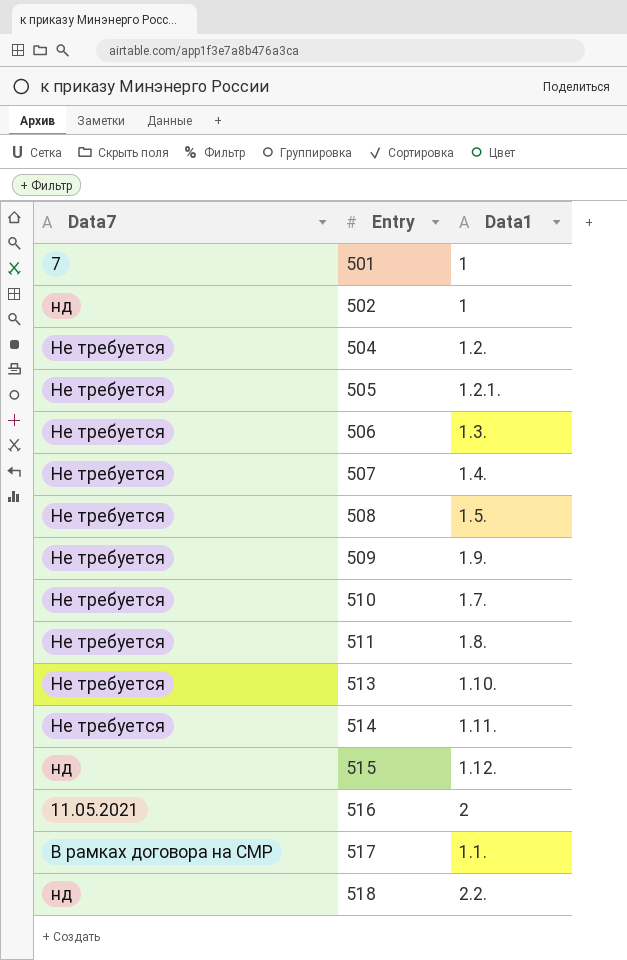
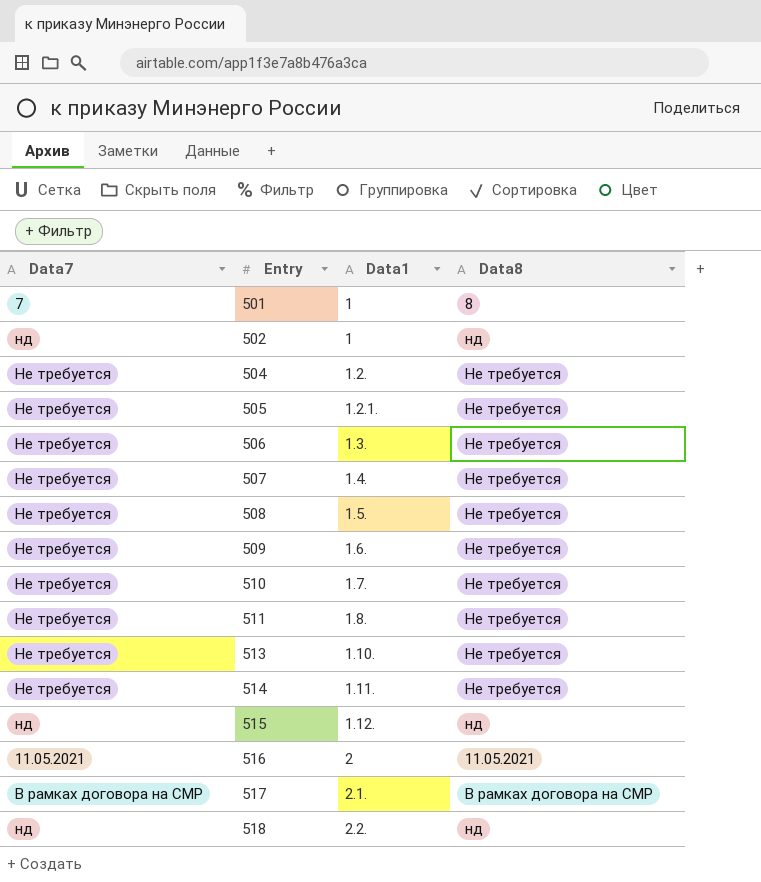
column Data8 | position: none -> 4
509 | Data1: 1.9. -> 1.6.
517 | Data1: 1.1. -> 2.1.

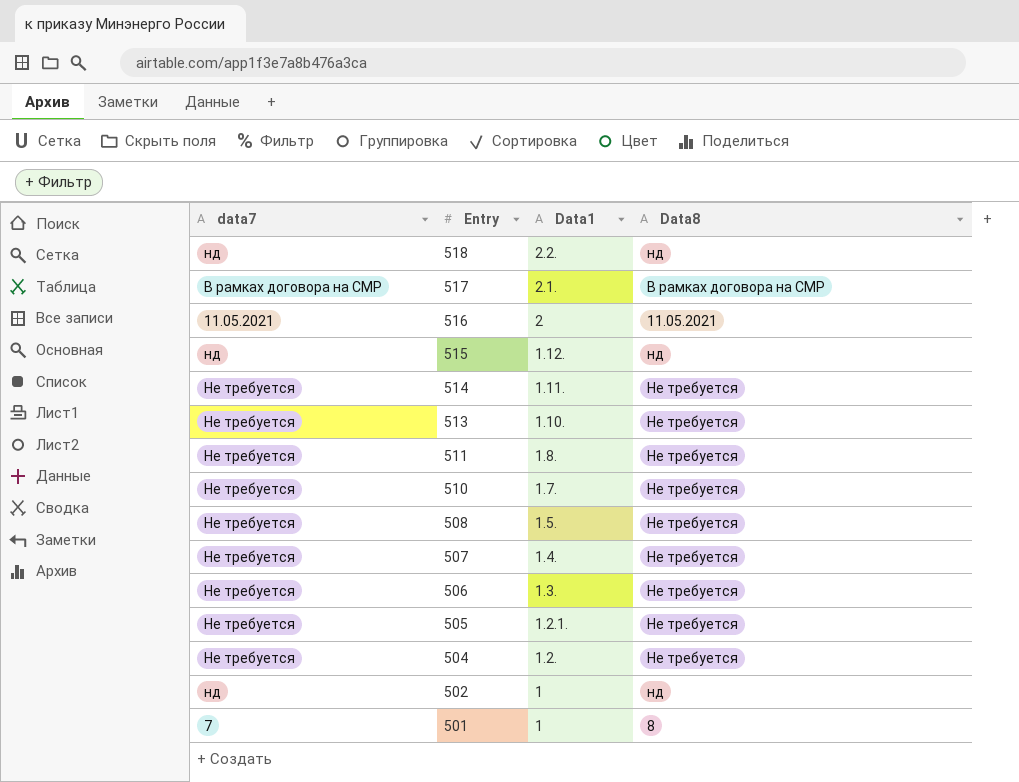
row order: Entry ascending -> Entry descending
column name: Data7 -> data7
row 509: Не требуется | 1.6. | Не требуется -> none

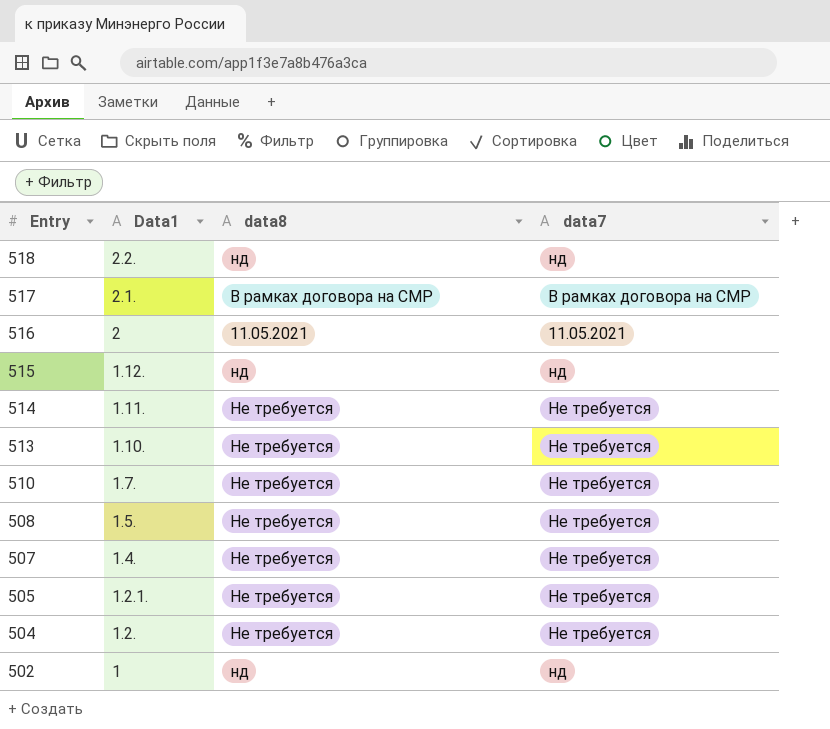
column name: Data8 -> data8
column data7 | position: 1 -> 4
row 511: Не требуется | 1.8. | Не требуется -> none
row 506: Не требуется | 1.3. | Не требуется -> none
row 501: 7 | 1 | 8 -> none

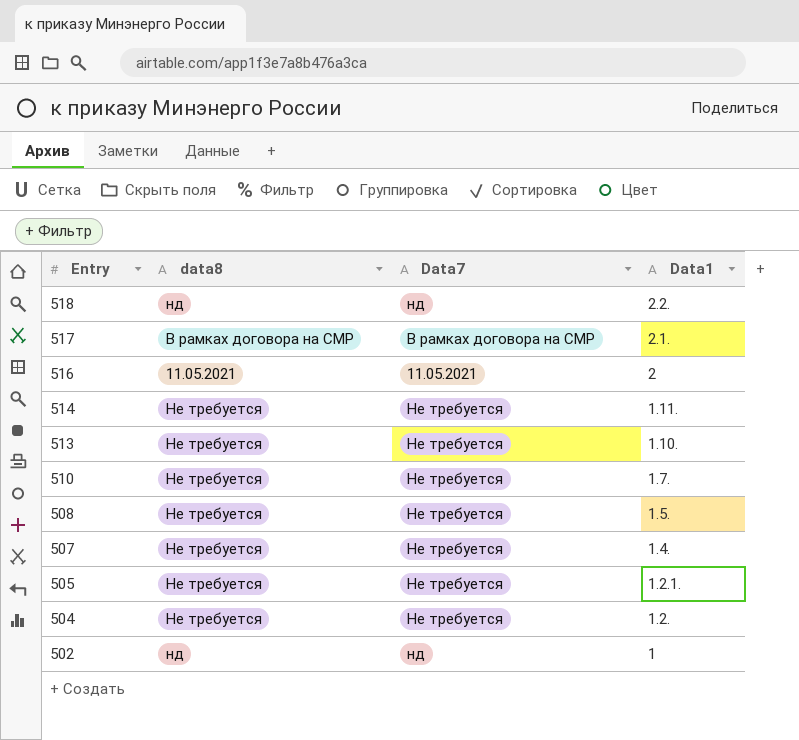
column name: data7 -> Data7
column Data1 | position: 2 -> 4
row 515: 1.12. | нд | нд -> none

